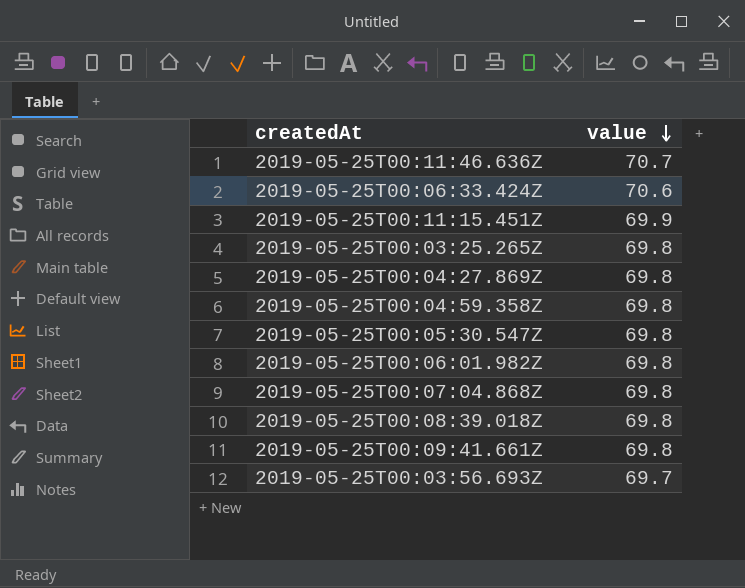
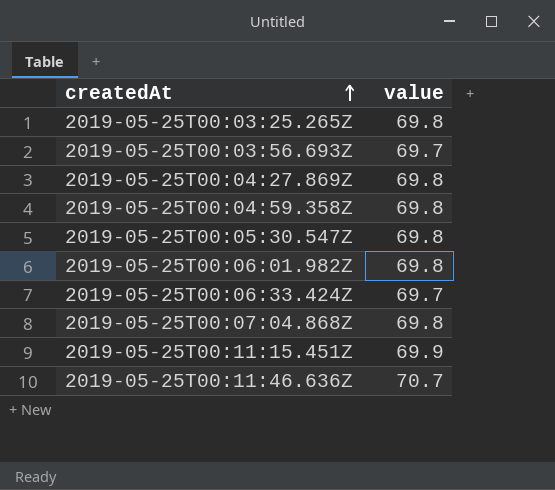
row order: value descending -> createdAt ascending
row 2019-05-25T00:08:39.018Z: 69.8 -> none
row 2019-05-25T00:09:41.661Z: 69.8 -> none
2019-05-25T00:06:33.424Z | value: 70.6 -> 69.7

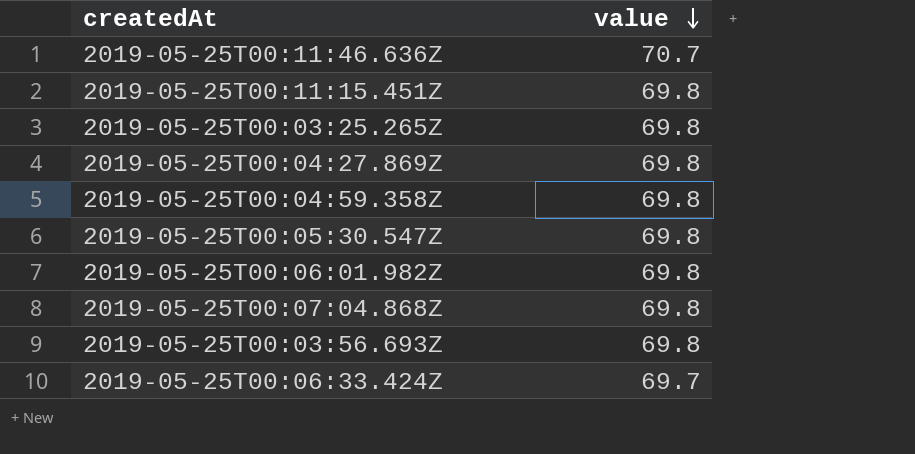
row order: createdAt ascending -> value descending
2019-05-25T00:11:15.451Z | value: 69.9 -> 69.8
2019-05-25T00:03:56.693Z | value: 69.7 -> 69.8

